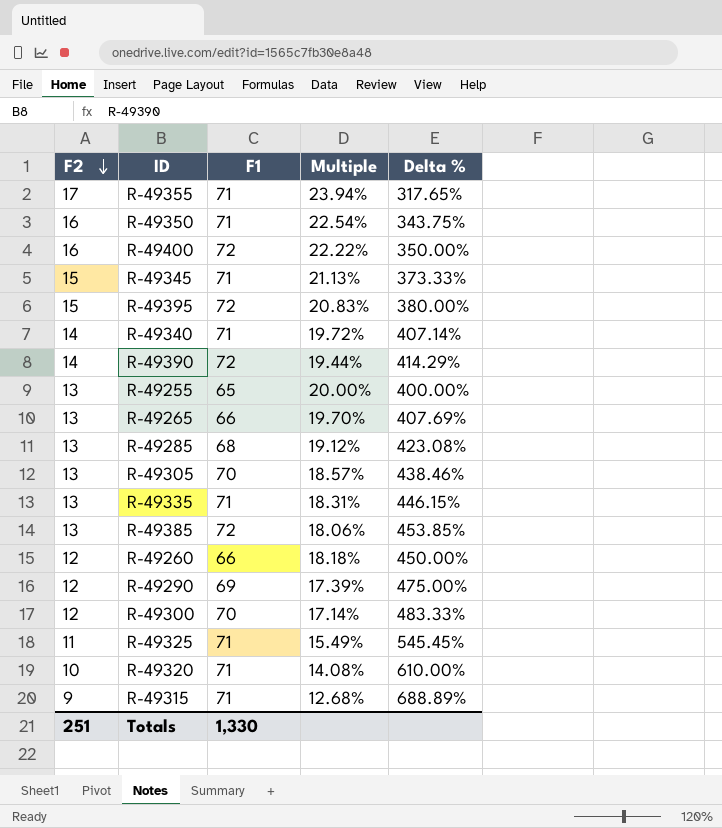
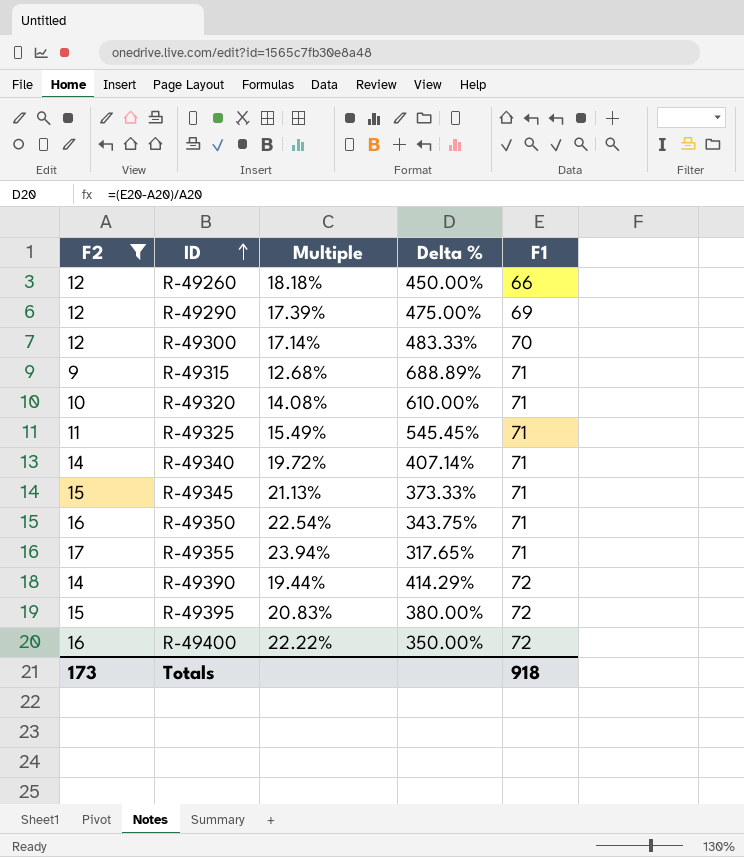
filter: none -> F2 != 13
row order: F2 descending -> ID ascending
column F1 | position: 3 -> 5
Totals | F2: 251 -> 173
Totals | F1: 1,330 -> 918

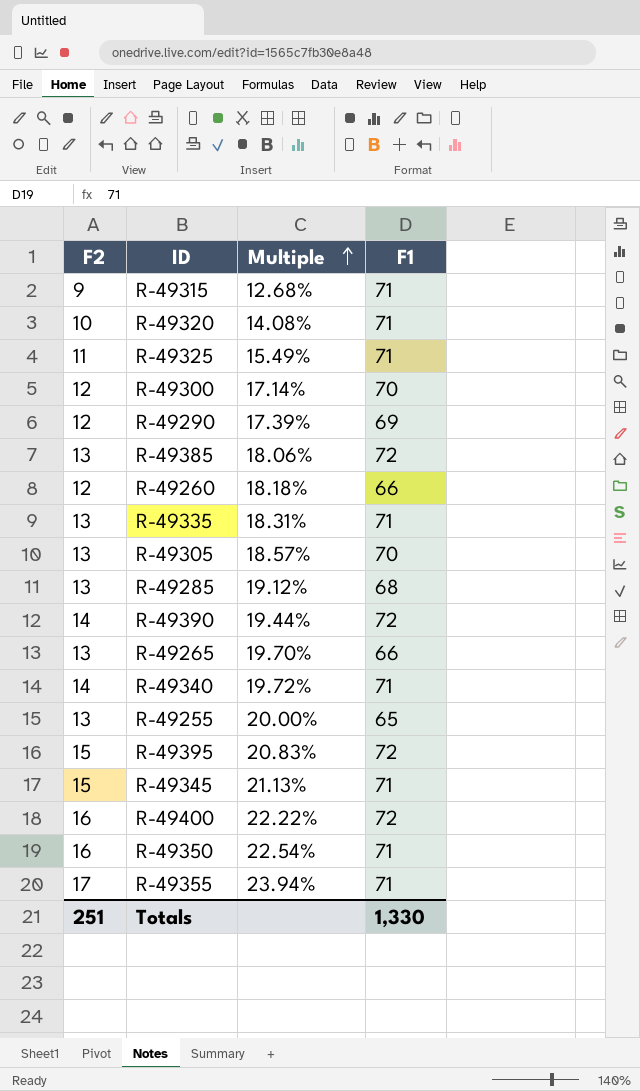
filter: F2 != 13 -> none
row order: ID ascending -> Multiple ascending
column Delta % | formula: ([F1] - [F2]) / [F2] -> none
Totals | F2: 173 -> 251
Totals | F1: 918 -> 1,330

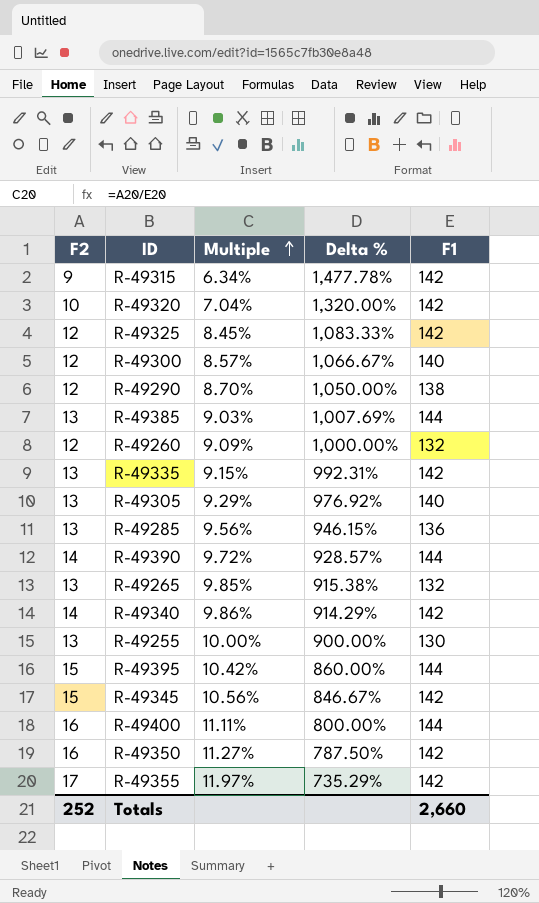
column Delta % | formula: none -> ([F1] - [F2]) / [F2]
R-49315 | Multiple: 12.68% -> 6.34%
R-49315 | F1: 71 -> 142
R-49320 | Multiple: 14.08% -> 7.04%
R-49320 | F1: 71 -> 142
R-49325 | F2: 11 -> 12
R-49325 | Multiple: 15.49% -> 8.45%
R-49325 | F1: 71 -> 142
R-49300 | Multiple: 17.14% -> 8.57%
R-49300 | F1: 70 -> 140
R-49290 | Multiple: 17.39% -> 8.70%
R-49290 | F1: 69 -> 138
R-49385 | Multiple: 18.06% -> 9.03%
R-49385 | F1: 72 -> 144
R-49260 | Multiple: 18.18% -> 9.09%
R-49260 | F1: 66 -> 132
R-49335 | Multiple: 18.31% -> 9.15%
R-49335 | F1: 71 -> 142
R-49305 | Multiple: 18.57% -> 9.29%
R-49305 | F1: 70 -> 140
R-49285 | Multiple: 19.12% -> 9.56%
R-49285 | F1: 68 -> 136
R-49390 | Multiple: 19.44% -> 9.72%
R-49390 | F1: 72 -> 144
R-49265 | Multiple: 19.70% -> 9.85%
R-49265 | F1: 66 -> 132
R-49340 | Multiple: 19.72% -> 9.86%
R-49340 | F1: 71 -> 142
R-49255 | Multiple: 20.00% -> 10.00%
R-49255 | F1: 65 -> 130
R-49395 | Multiple: 20.83% -> 10.42%
R-49395 | F1: 72 -> 144
R-49345 | Multiple: 21.13% -> 10.56%
R-49345 | F1: 71 -> 142
R-49400 | Multiple: 22.22% -> 11.11%
R-49400 | F1: 72 -> 144
R-49350 | Multiple: 22.54% -> 11.27%
R-49350 | F1: 71 -> 142
R-49355 | Multiple: 23.94% -> 11.97%
R-49355 | F1: 71 -> 142
Totals | F2: 251 -> 252
Totals | F1: 1,330 -> 2,660

